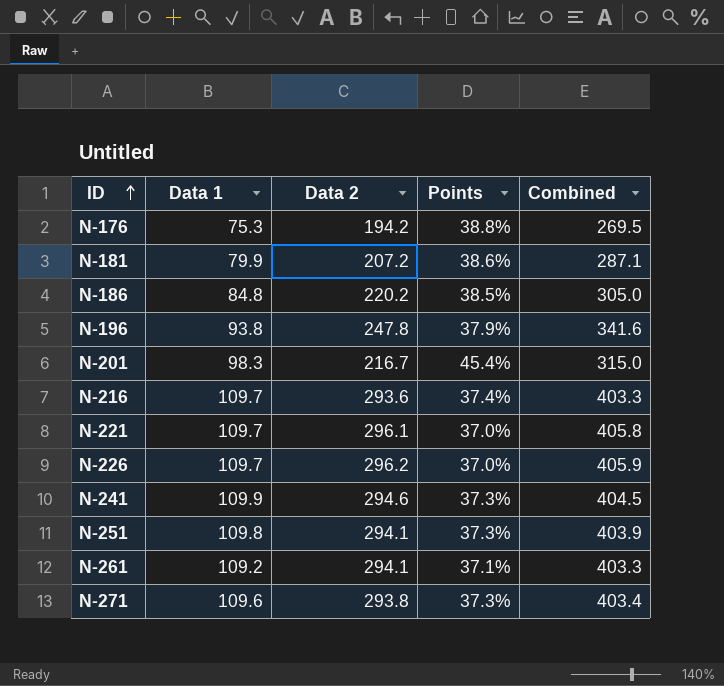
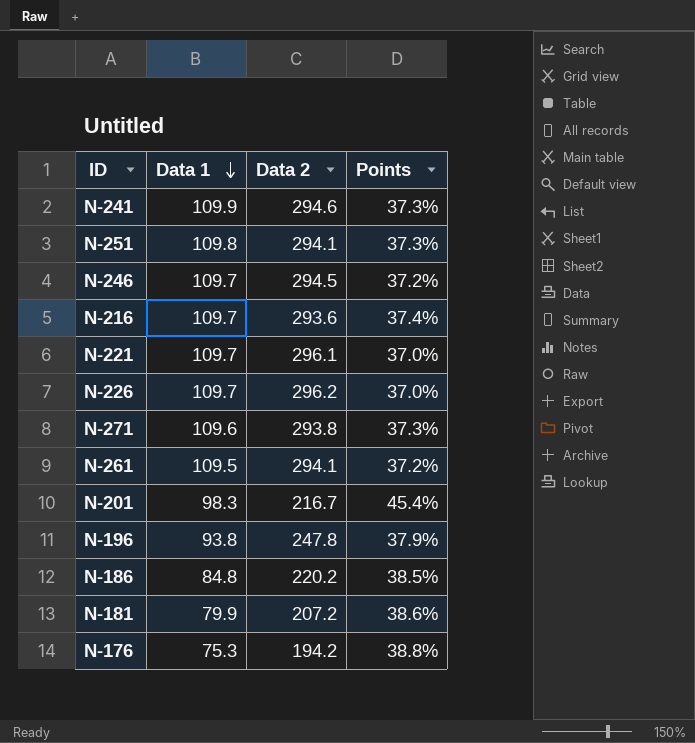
row order: ID ascending -> Data 1 descending
column Combined | formula: [Data 1] + [Data 2] -> none
row N-246: none -> 109.7 | 294.5 | 37.2%
N-261 | Data 1: 109.2 -> 109.5
N-261 | Points: 37.1% -> 37.2%

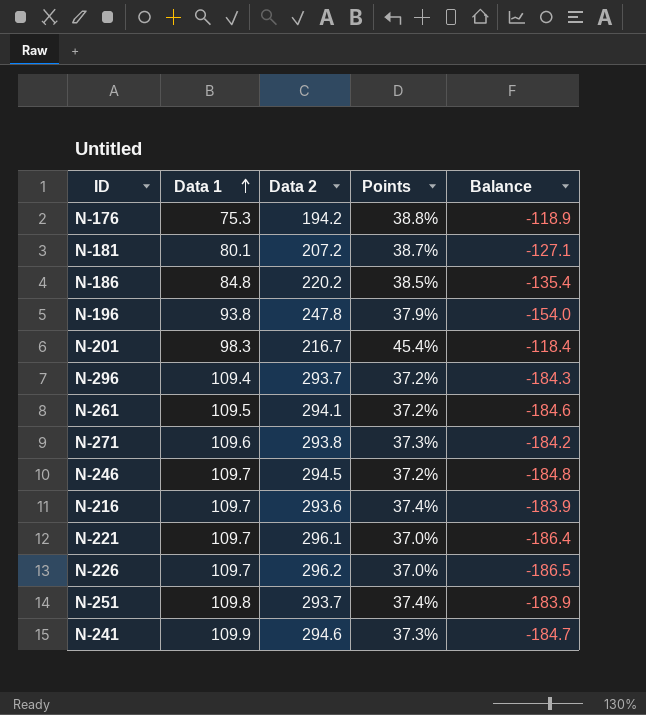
row order: Data 1 descending -> Data 1 ascending
column Balance | formula: none -> [Data 1] - [Data 2]
N-181 | Data 1: 79.9 -> 80.1
N-181 | Points: 38.6% -> 38.7%
row N-296: none -> 109.4 | 293.7 | 37.2% | -184.3
N-251 | Data 2: 294.1 -> 293.7
N-251 | Points: 37.3% -> 37.4%

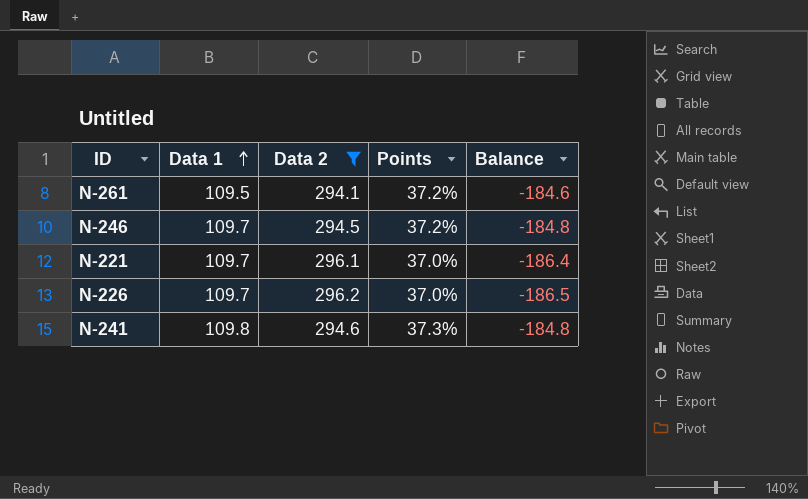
filter: none -> Data 2 >= 294.1
N-241 | Data 1: 109.9 -> 109.8
N-241 | Balance: -184.7 -> -184.8

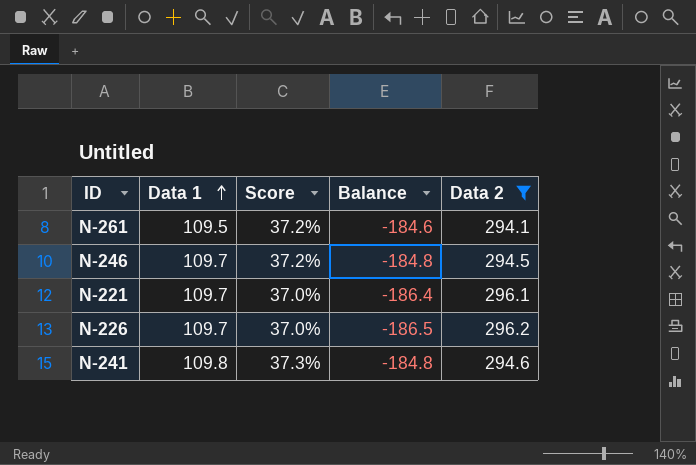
column name: Points -> Score
column Data 2 | position: 3 -> 5

